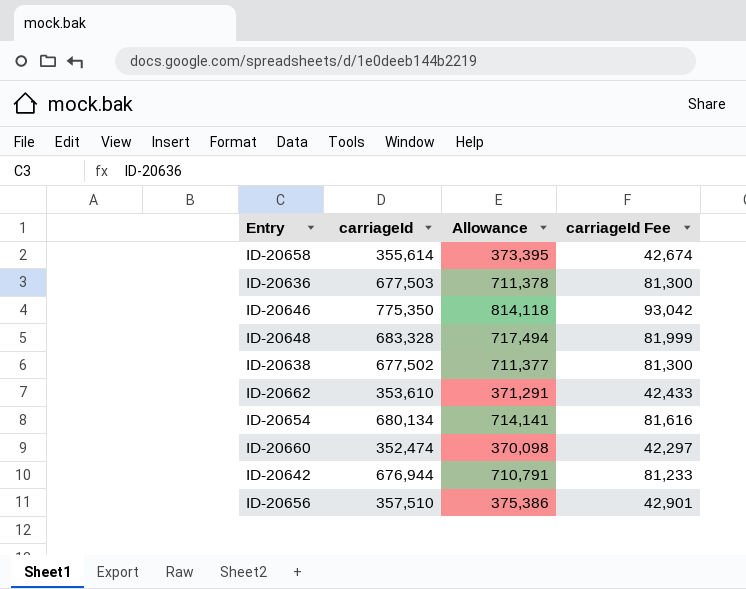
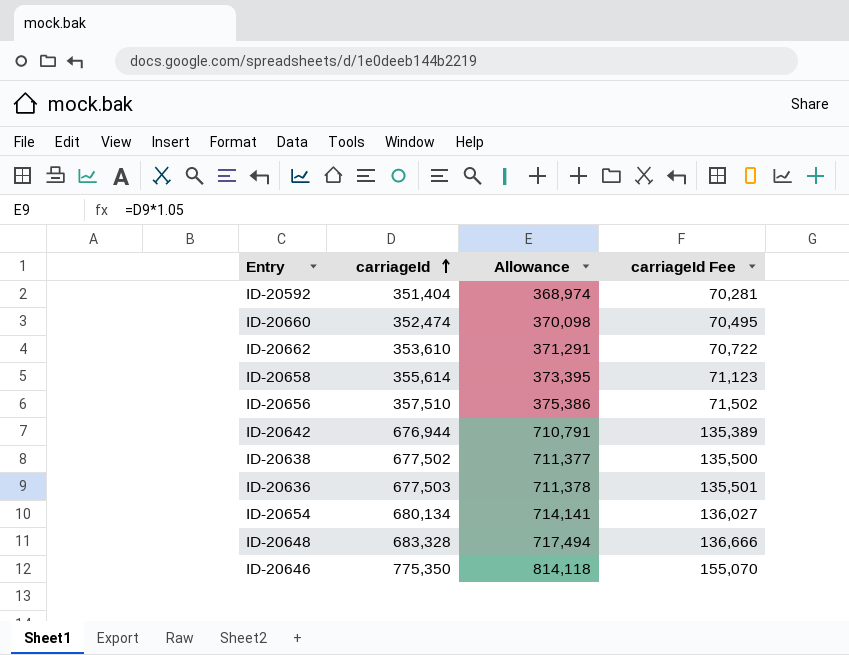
row order: none -> carriageId ascending
column carriageId Fee | formula: [carriageId] * 0.12 -> [carriageId] * 0.2
row ID-20592: none -> 351,404 | 368,974 | 70,281

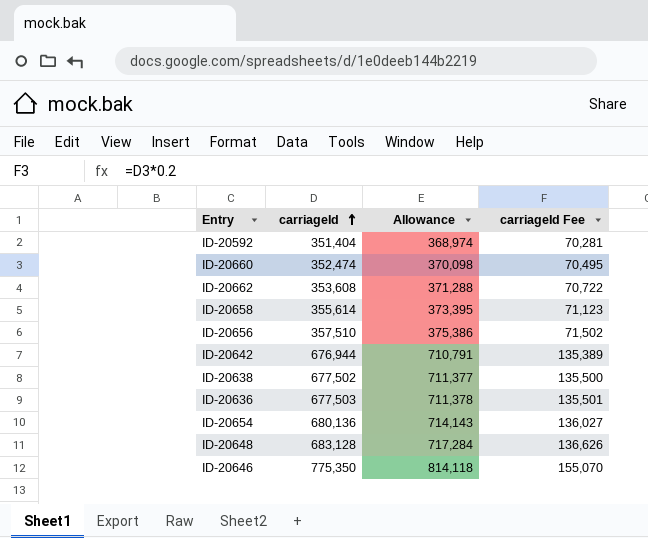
ID-20662 | carriageId: 353,610 -> 353,608
ID-20662 | Allowance: 371,291 -> 371,288
ID-20654 | carriageId: 680,134 -> 680,136
ID-20654 | Allowance: 714,141 -> 714,143
ID-20648 | carriageId: 683,328 -> 683,128
ID-20648 | Allowance: 717,494 -> 717,284
ID-20648 | carriageId Fee: 136,666 -> 136,626

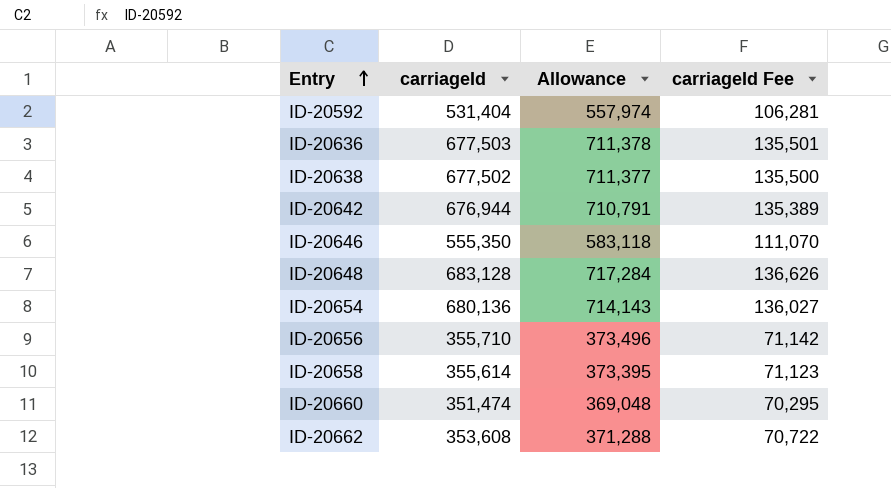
row order: carriageId ascending -> Entry ascending
ID-20592 | carriageId: 351,404 -> 531,404
ID-20592 | Allowance: 368,974 -> 557,974
ID-20592 | carriageId Fee: 70,281 -> 106,281
ID-20646 | carriageId: 775,350 -> 555,350
ID-20646 | Allowance: 814,118 -> 583,118
ID-20646 | carriageId Fee: 155,070 -> 111,070
ID-20656 | carriageId: 357,510 -> 355,710
ID-20656 | Allowance: 375,386 -> 373,496
ID-20656 | carriageId Fee: 71,502 -> 71,142
ID-20660 | carriageId: 352,474 -> 351,474
ID-20660 | Allowance: 370,098 -> 369,048
ID-20660 | carriageId Fee: 70,495 -> 70,295

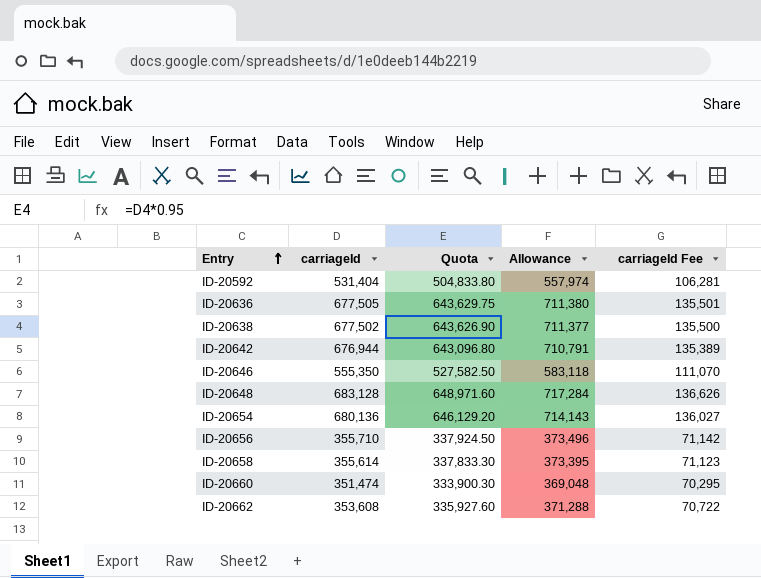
column Quota | formula: none -> [carriageId] * 0.95
ID-20636 | carriageId: 677,503 -> 677,505
ID-20636 | Allowance: 711,378 -> 711,380

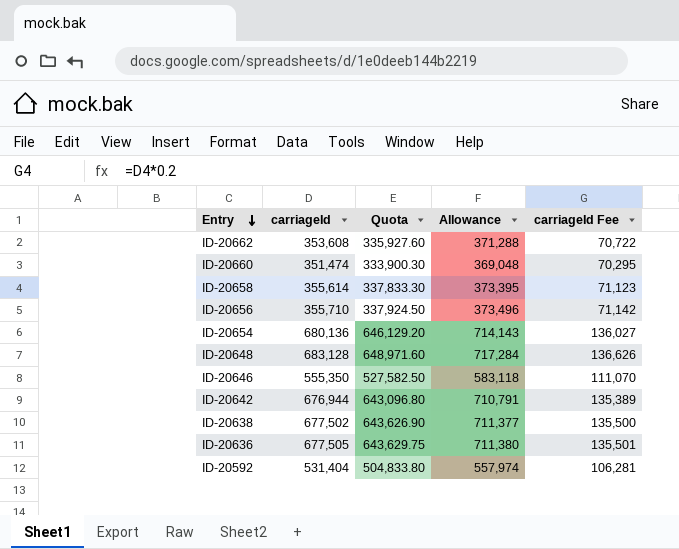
row order: Entry ascending -> Entry descending

